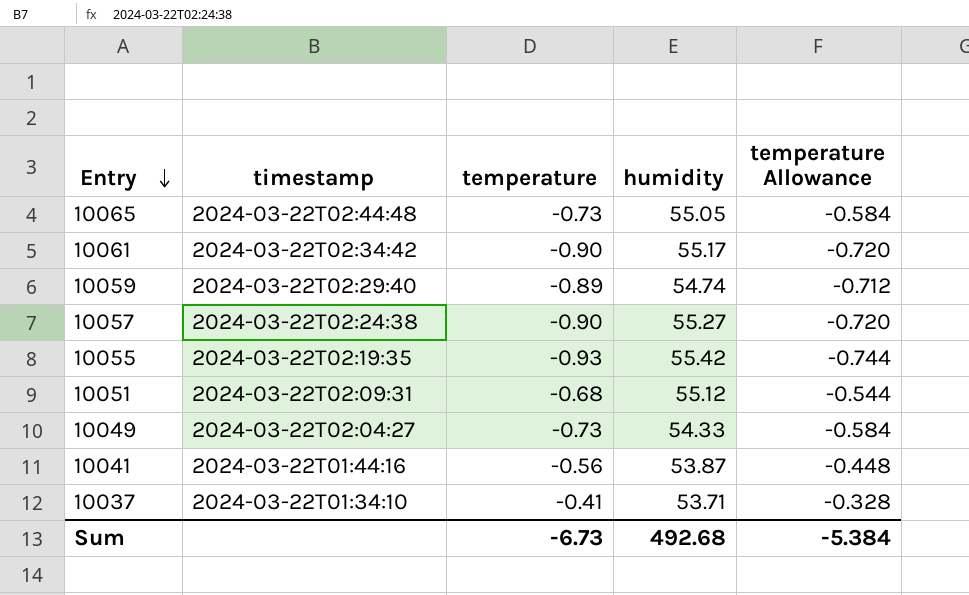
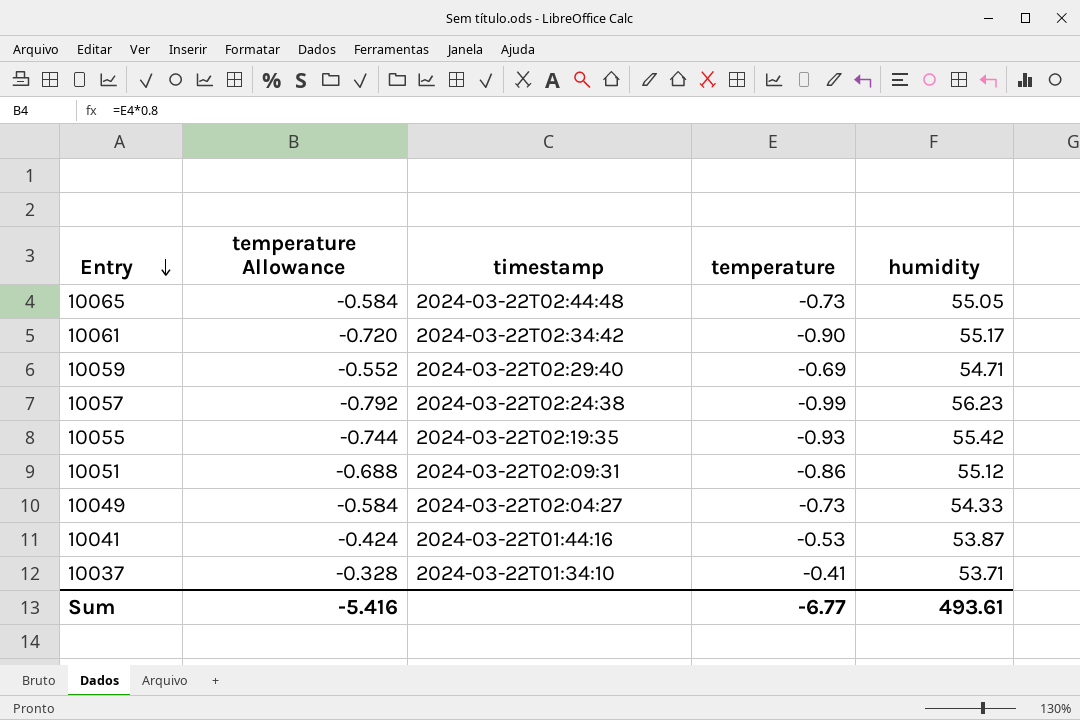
column temperature Allowance | position: 5 -> 2
10059 | temperature Allowance: -0.712 -> -0.552
10059 | temperature: -0.89 -> -0.69
10059 | humidity: 54.74 -> 54.71
10057 | temperature Allowance: -0.720 -> -0.792
10057 | temperature: -0.90 -> -0.99
10057 | humidity: 55.27 -> 56.23
10051 | temperature Allowance: -0.544 -> -0.688
10051 | temperature: -0.68 -> -0.86
10041 | temperature Allowance: -0.448 -> -0.424
10041 | temperature: -0.56 -> -0.53
Sum | temperature Allowance: -5.384 -> -5.416
Sum | temperature: -6.73 -> -6.77
Sum | humidity: 492.68 -> 493.61

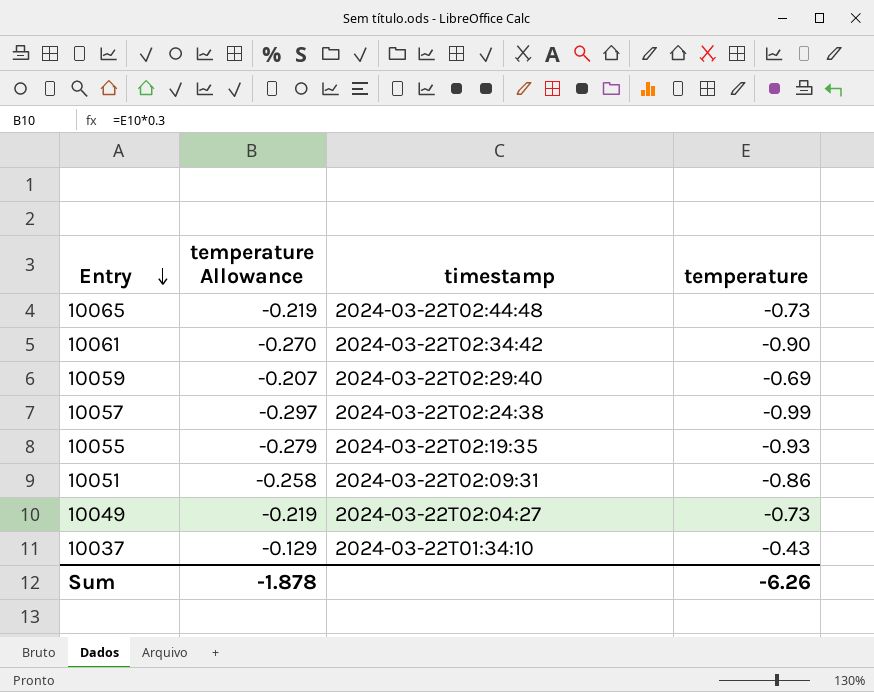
column humidity | position: 5 -> none
column temperature Allowance | formula: [temperature] * 0.8 -> [temperature] * 0.3
row 10041: -0.424 | 2024-03-22T01:44:16 | -0.53 | 53.87 -> none
10037 | temperature: -0.41 -> -0.43
Sum | temperature Allowance: -5.416 -> -1.878
Sum | temperature: -6.77 -> -6.26

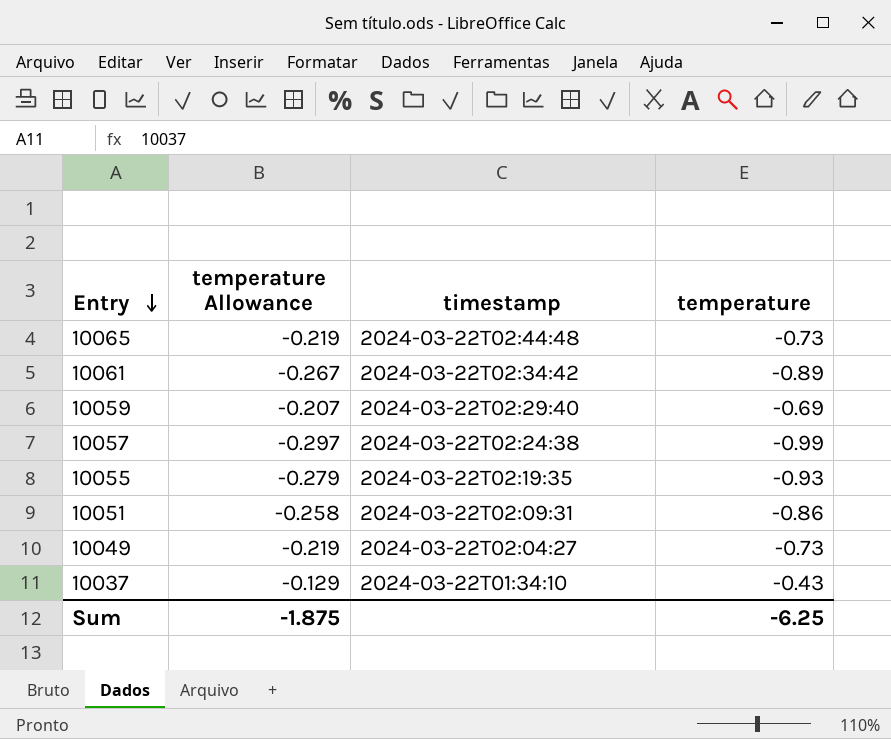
10061 | temperature Allowance: -0.270 -> -0.267
10061 | temperature: -0.90 -> -0.89
Sum | temperature Allowance: -1.878 -> -1.875
Sum | temperature: -6.26 -> -6.25

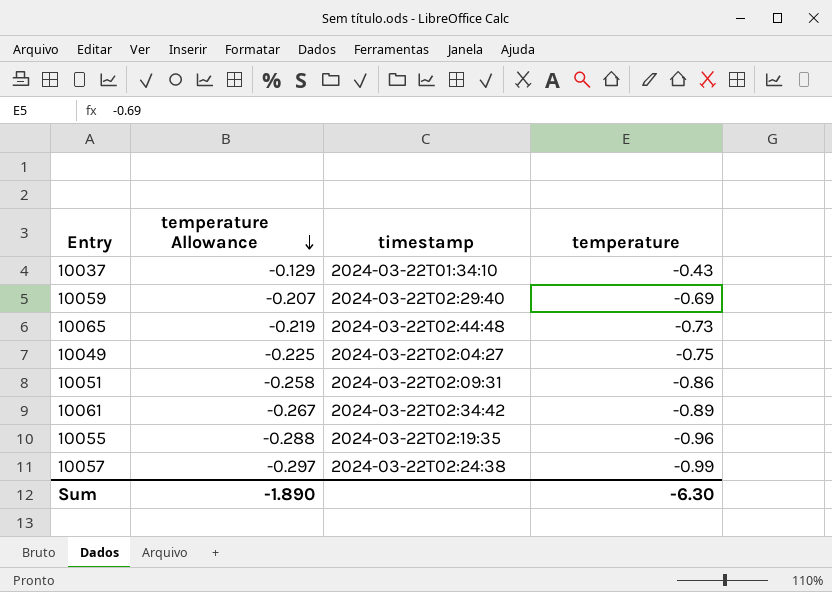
row order: Entry descending -> temperature Allowance descending
10049 | temperature Allowance: -0.219 -> -0.225
10049 | temperature: -0.73 -> -0.75
10055 | temperature Allowance: -0.279 -> -0.288
10055 | temperature: -0.93 -> -0.96
Sum | temperature Allowance: -1.875 -> -1.890
Sum | temperature: -6.25 -> -6.30

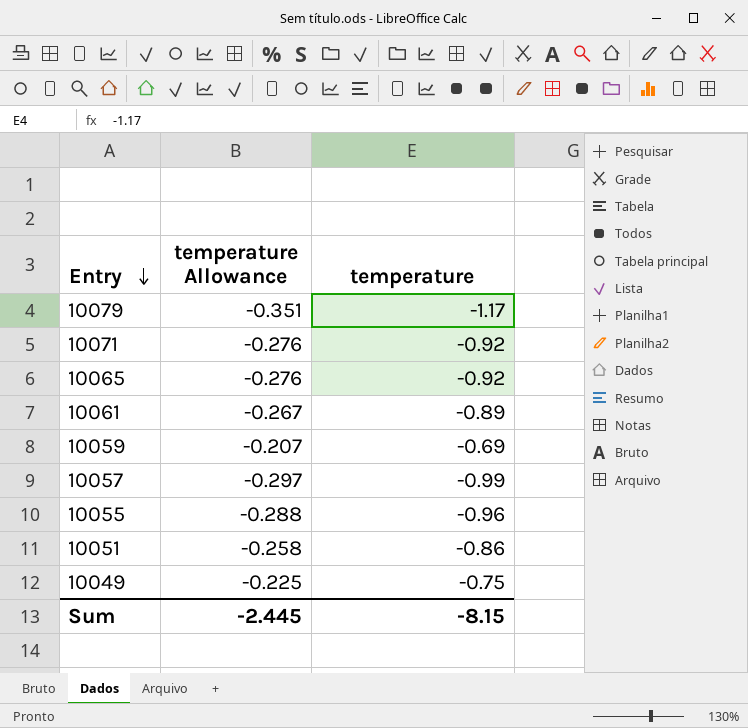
row order: temperature Allowance descending -> Entry descending
column timestamp | position: 3 -> none
row 10037: -0.129 | 2024-03-22T01:34:10 | -0.43 -> none
row 10079: none -> -0.351 | -1.17
row 10071: none -> -0.276 | -0.92
10065 | temperature Allowance: -0.219 -> -0.276
10065 | temperature: -0.73 -> -0.92
Sum | temperature Allowance: -1.890 -> -2.445
Sum | temperature: -6.30 -> -8.15

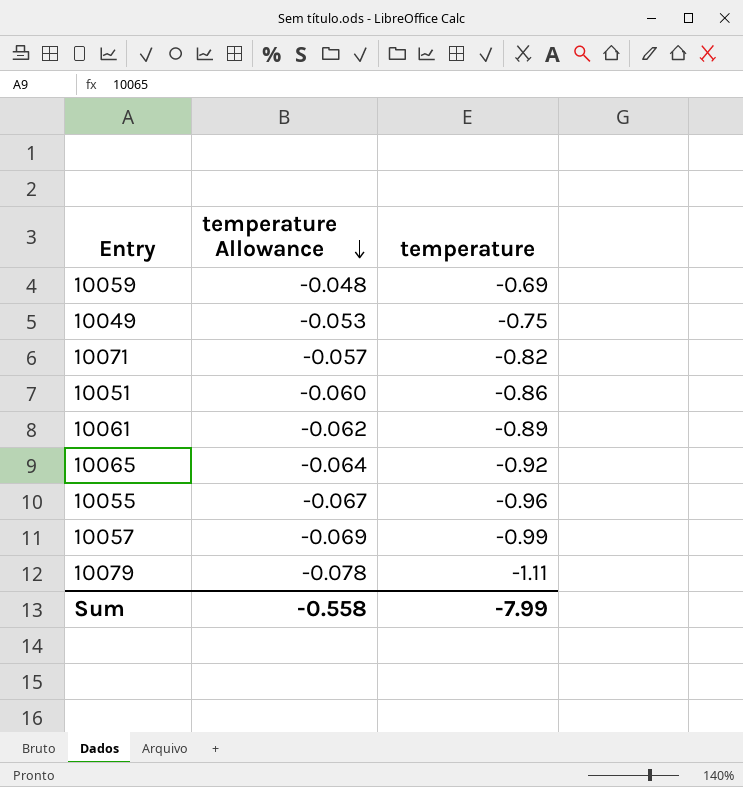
row order: Entry descending -> temperature Allowance descending
column temperature Allowance | formula: [temperature] * 0.3 -> [temperature] * 0.07
10071 | temperature: -0.92 -> -0.82
10079 | temperature: -1.17 -> -1.11
Sum | temperature Allowance: -2.445 -> -0.558
Sum | temperature: -8.15 -> -7.99

